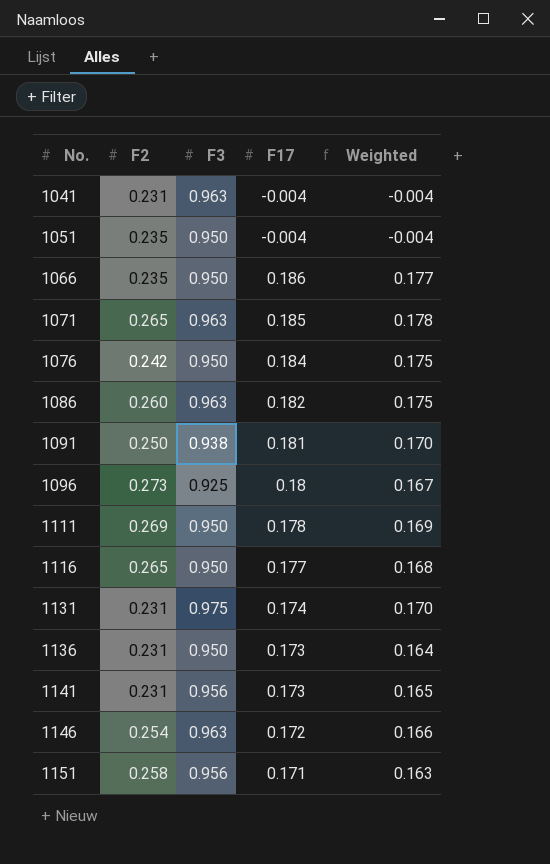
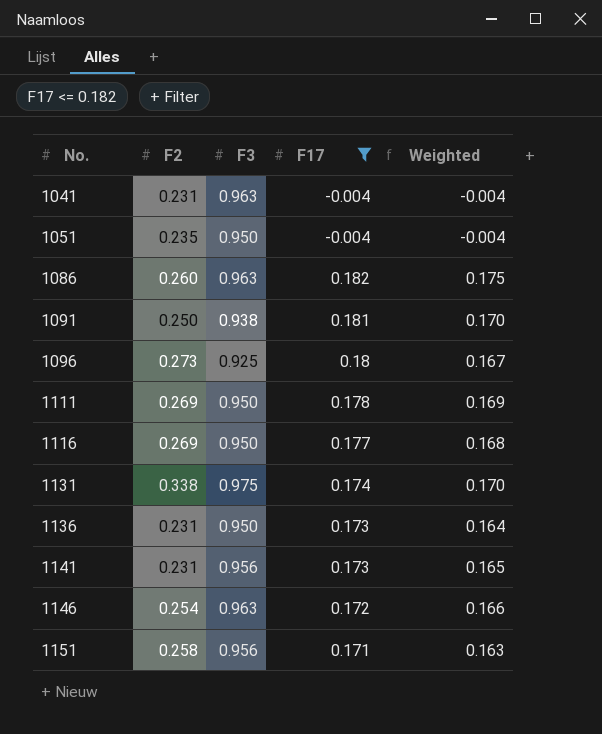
filter: none -> F17 <= 0.182
1116 | F2: 0.265 -> 0.269
1131 | F2: 0.231 -> 0.338

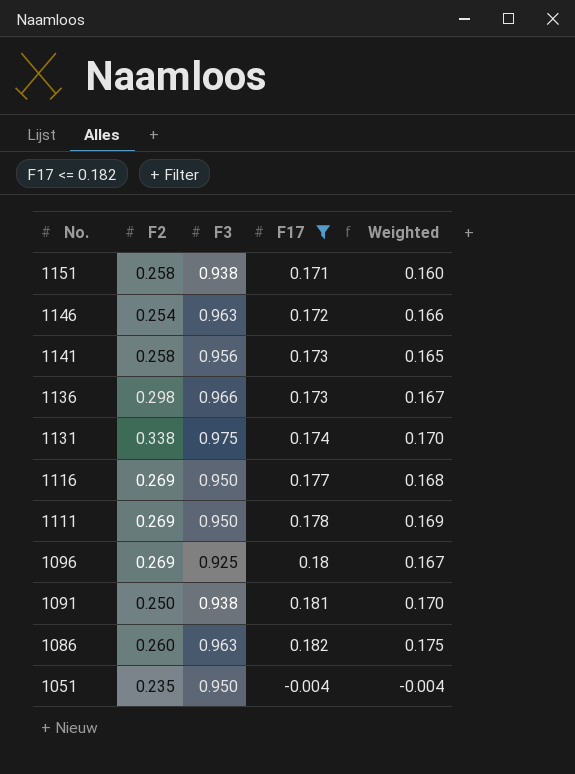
row order: No. ascending -> No. descending
row 1041: 0.231 | 0.963 | -0.004 | -0.004 -> none
1151 | F3: 0.956 -> 0.938
1151 | Weighted: 0.163 -> 0.160
1141 | F2: 0.231 -> 0.258
1136 | F2: 0.231 -> 0.298
1136 | F3: 0.950 -> 0.966
1136 | Weighted: 0.164 -> 0.167
1096 | F2: 0.273 -> 0.269

